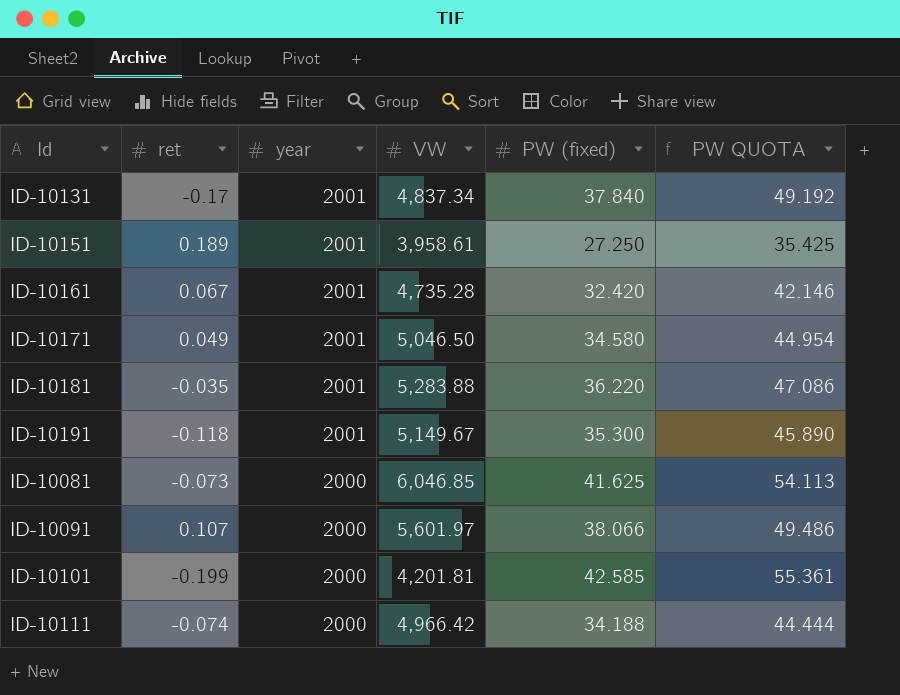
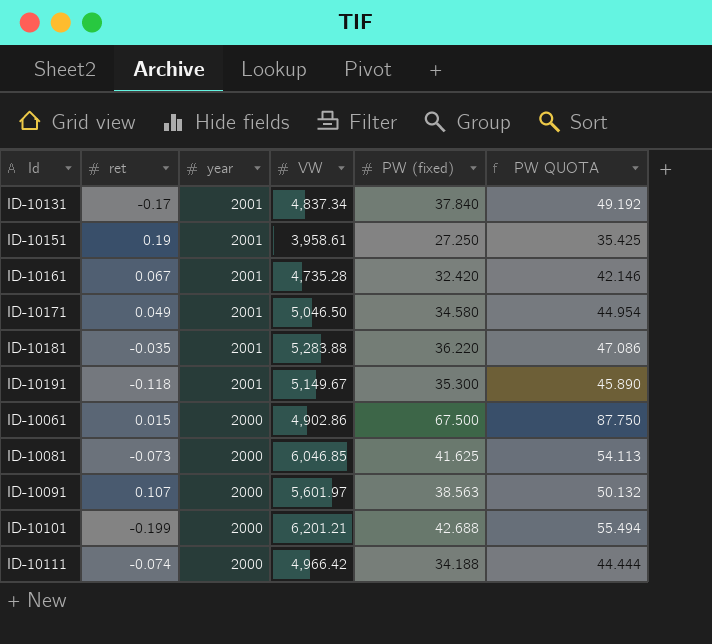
ID-10151 | ret: 0.189 -> 0.19
row ID-10061: none -> 0.015 | 2000 | 4,902.86 | 67.500 | 87.750
ID-10091 | PW (fixed): 38.066 -> 38.563
ID-10091 | PW QUOTA: 49.486 -> 50.132
ID-10101 | VW: 4,201.81 -> 6,201.21
ID-10101 | PW (fixed): 42.585 -> 42.688
ID-10101 | PW QUOTA: 55.361 -> 55.494

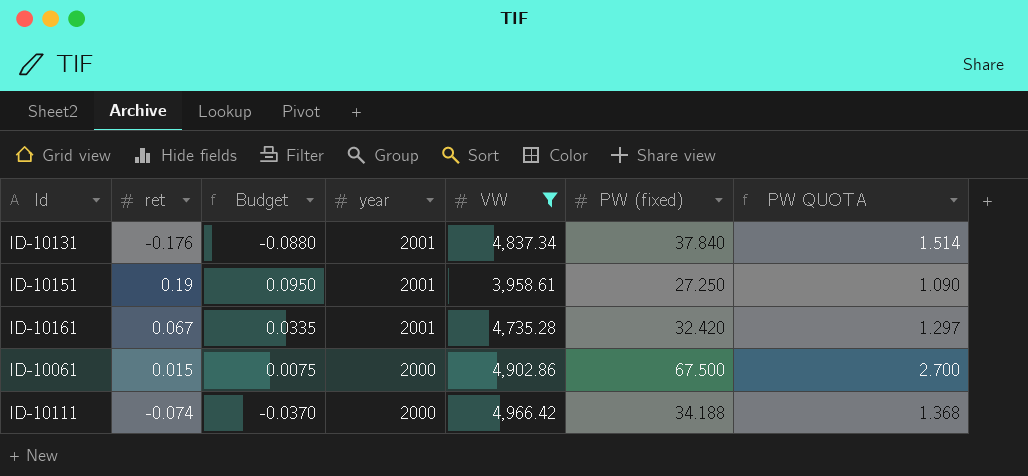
filter: none -> VW <= 4,966.42
column Budget | formula: none -> [ret] * 0.5
column PW QUOTA | formula: [PW (fixed)] * 1.3 -> [PW (fixed)] * 0.04
ID-10131 | ret: -0.17 -> -0.176

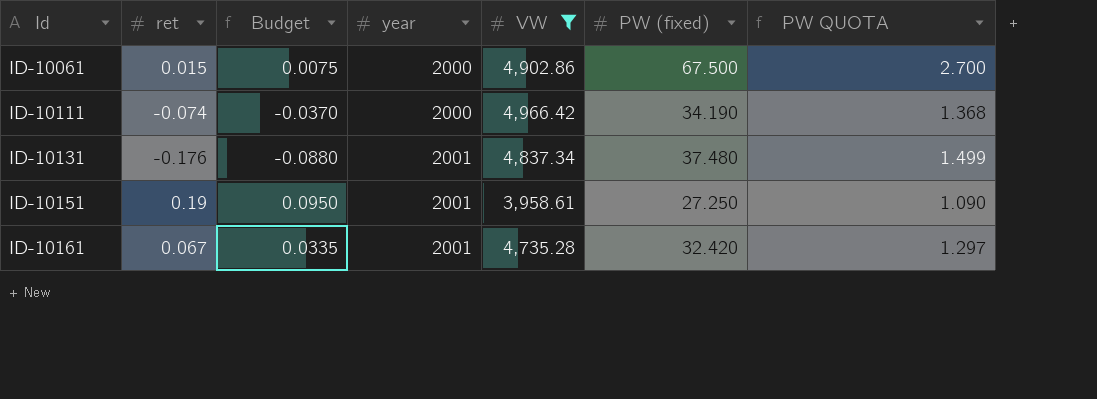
row order: year descending -> Id ascending
ID-10111 | PW (fixed): 34.188 -> 34.190
ID-10131 | PW (fixed): 37.840 -> 37.480
ID-10131 | PW QUOTA: 1.514 -> 1.499

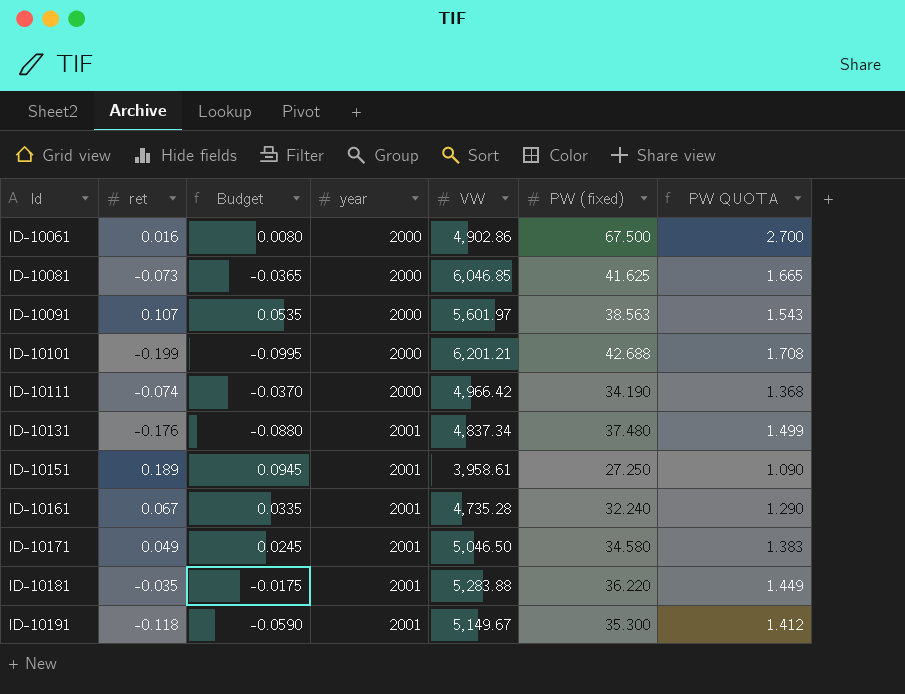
filter: VW <= 4,966.42 -> none
ID-10061 | ret: 0.015 -> 0.016
ID-10061 | Budget: 0.0075 -> 0.0080
ID-10151 | ret: 0.19 -> 0.189
ID-10151 | Budget: 0.0950 -> 0.0945
ID-10161 | PW (fixed): 32.420 -> 32.240
ID-10161 | PW QUOTA: 1.297 -> 1.290

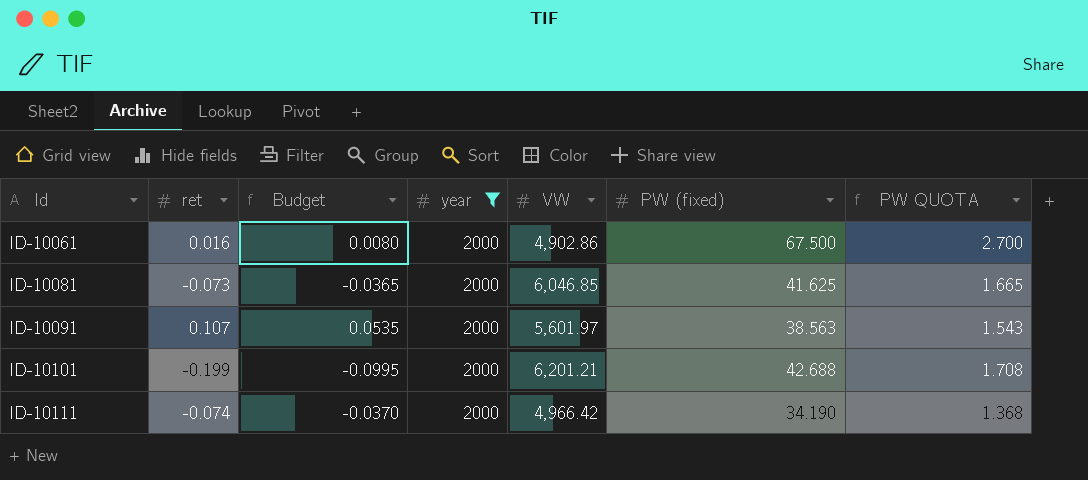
filter: none -> year = 2000

